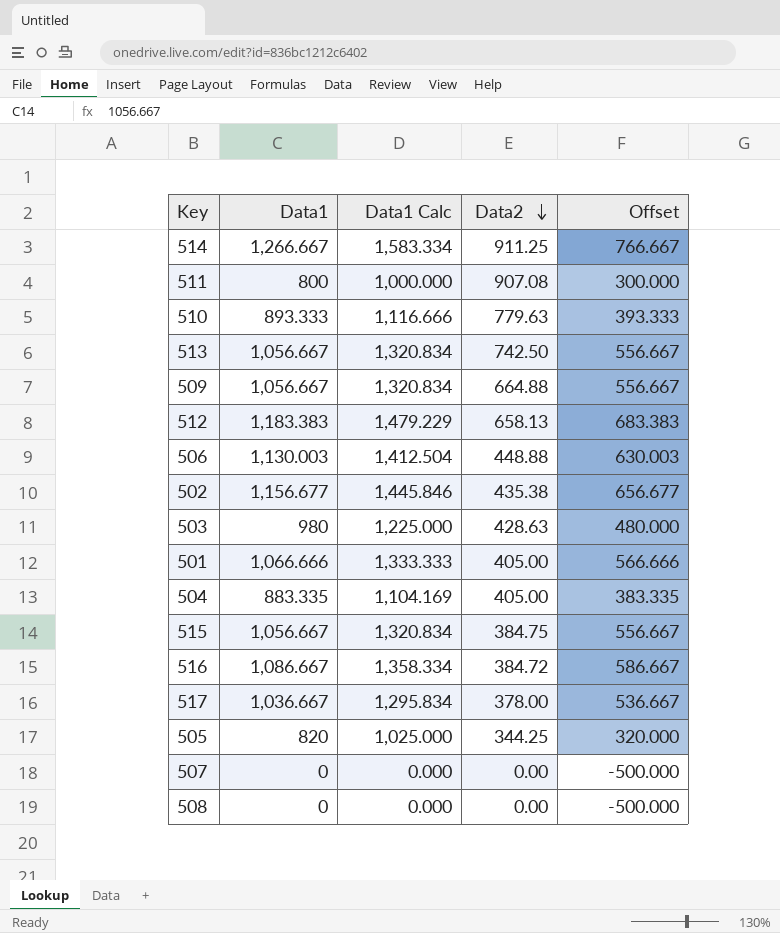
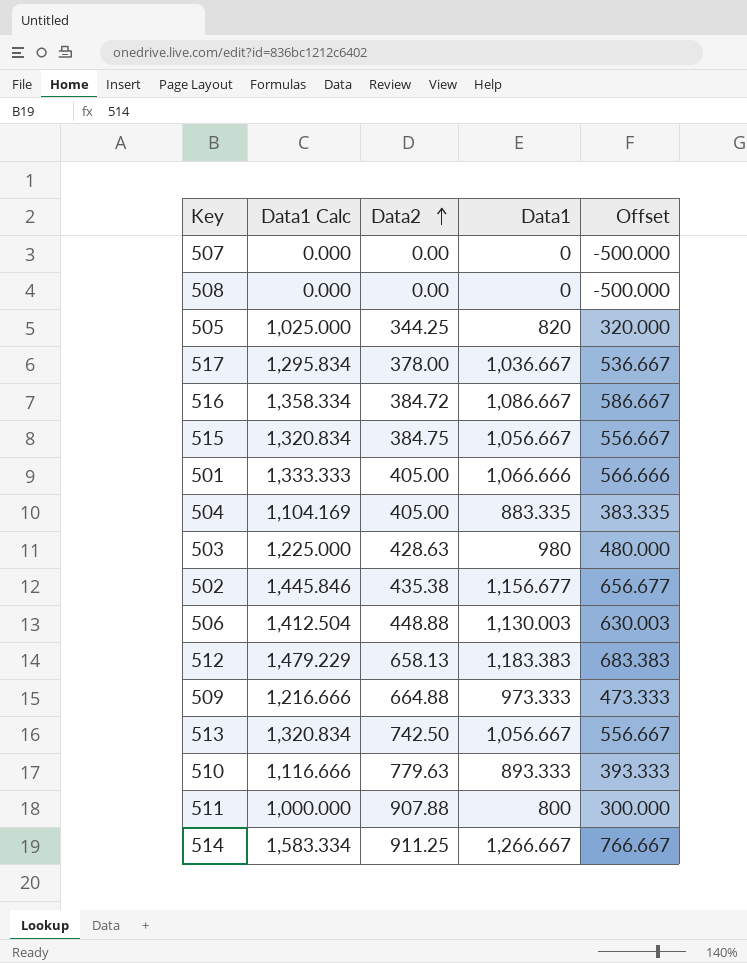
row order: Data2 descending -> Data2 ascending
column Data1 | position: 2 -> 4
509 | Data1 Calc: 1,320.834 -> 1,216.666
509 | Data1: 1,056.667 -> 973.333
509 | Offset: 556.667 -> 473.333
511 | Data2: 907.08 -> 907.88

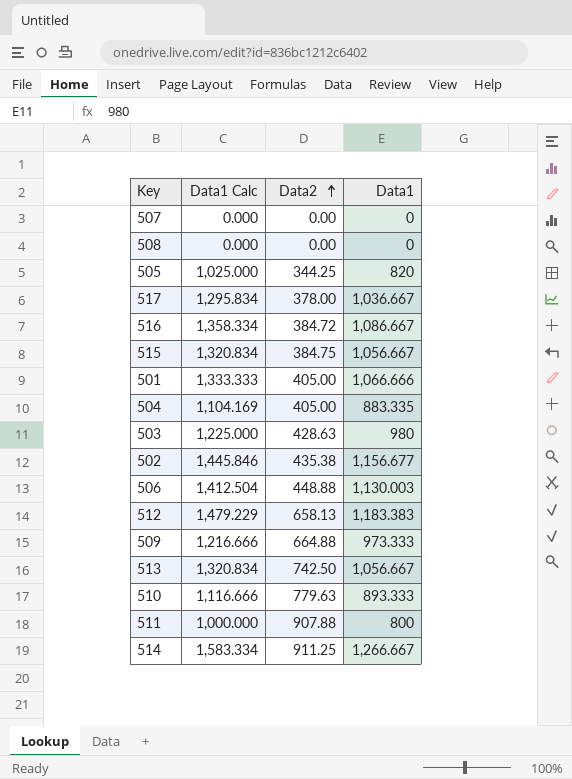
column Offset | formula: [Data1] - 500 -> none

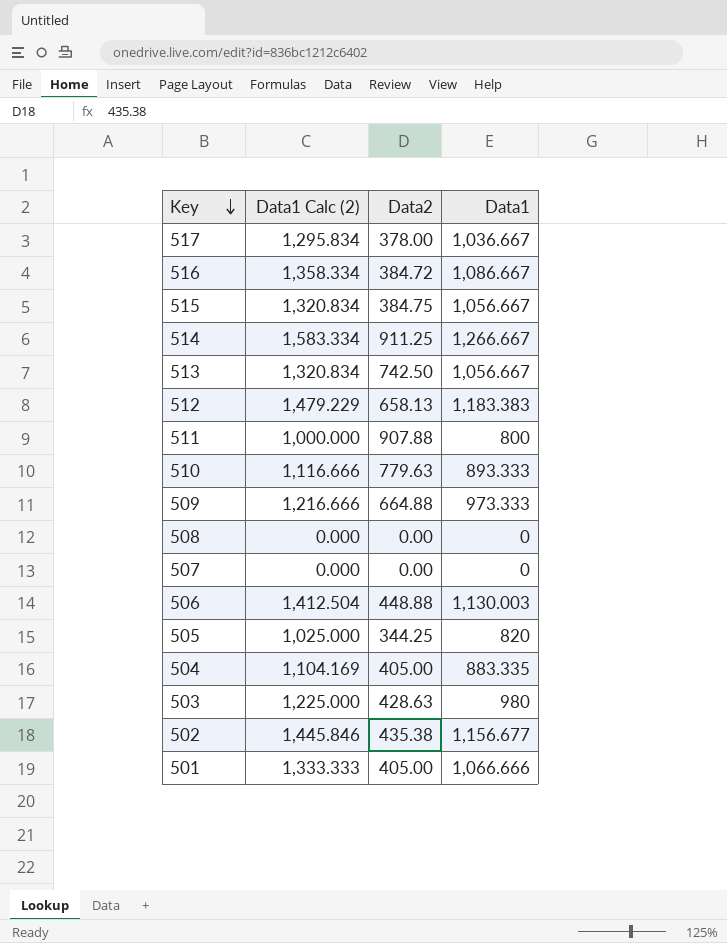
row order: Data2 ascending -> Key descending
column name: Data1 Calc -> Data1 Calc (2)

